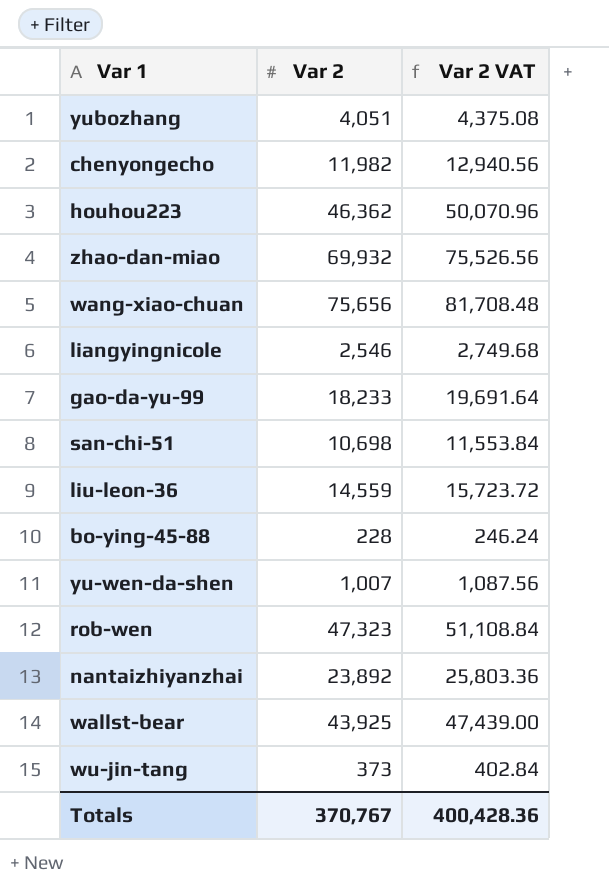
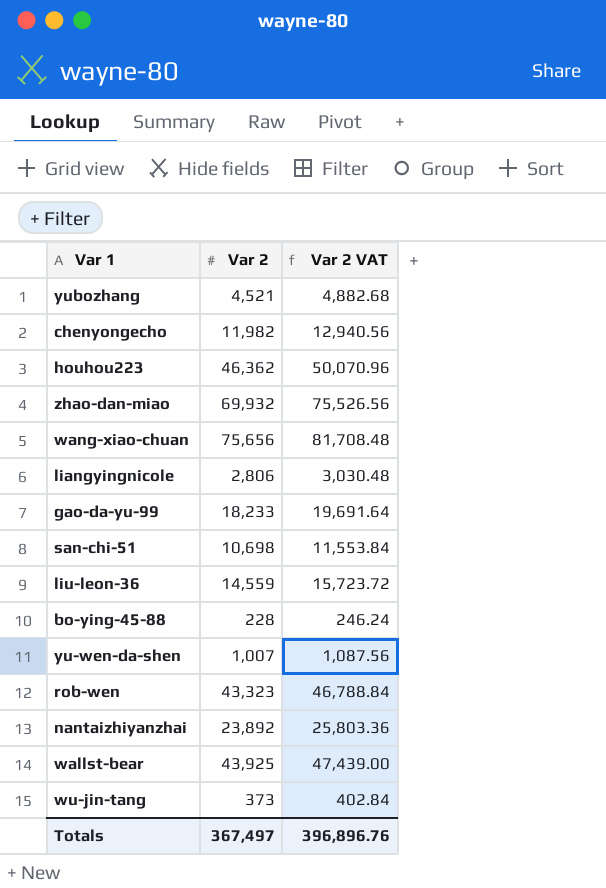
yubozhang | Var 2: 4,051 -> 4,521
yubozhang | Var 2 VAT: 4,375.08 -> 4,882.68
liangyingnicole | Var 2: 2,546 -> 2,806
liangyingnicole | Var 2 VAT: 2,749.68 -> 3,030.48
rob-wen | Var 2: 47,323 -> 43,323
rob-wen | Var 2 VAT: 51,108.84 -> 46,788.84
Totals | Var 2: 370,767 -> 367,497
Totals | Var 2 VAT: 400,428.36 -> 396,896.76

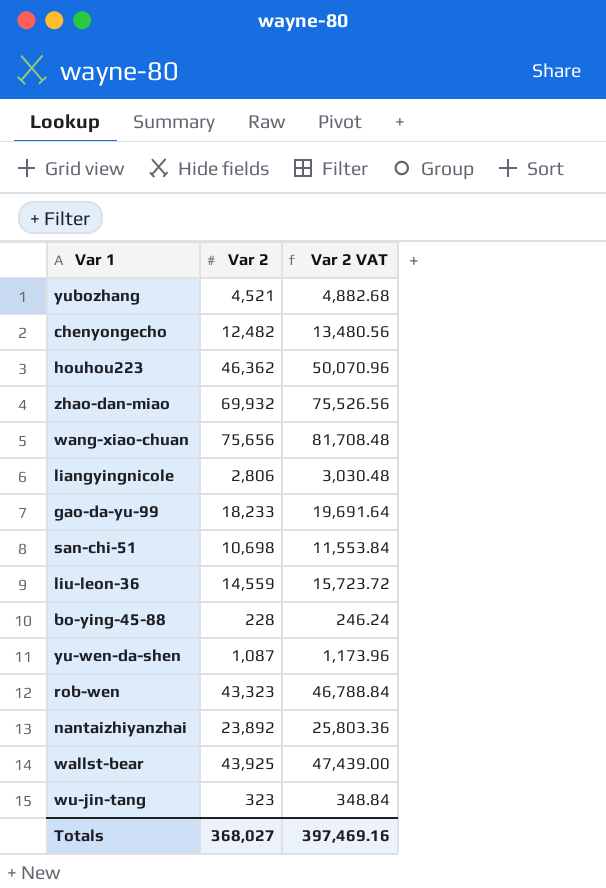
chenyongecho | Var 2: 11,982 -> 12,482
chenyongecho | Var 2 VAT: 12,940.56 -> 13,480.56
yu-wen-da-shen | Var 2: 1,007 -> 1,087
yu-wen-da-shen | Var 2 VAT: 1,087.56 -> 1,173.96
wu-jin-tang | Var 2: 373 -> 323
wu-jin-tang | Var 2 VAT: 402.84 -> 348.84
Totals | Var 2: 367,497 -> 368,027
Totals | Var 2 VAT: 396,896.76 -> 397,469.16

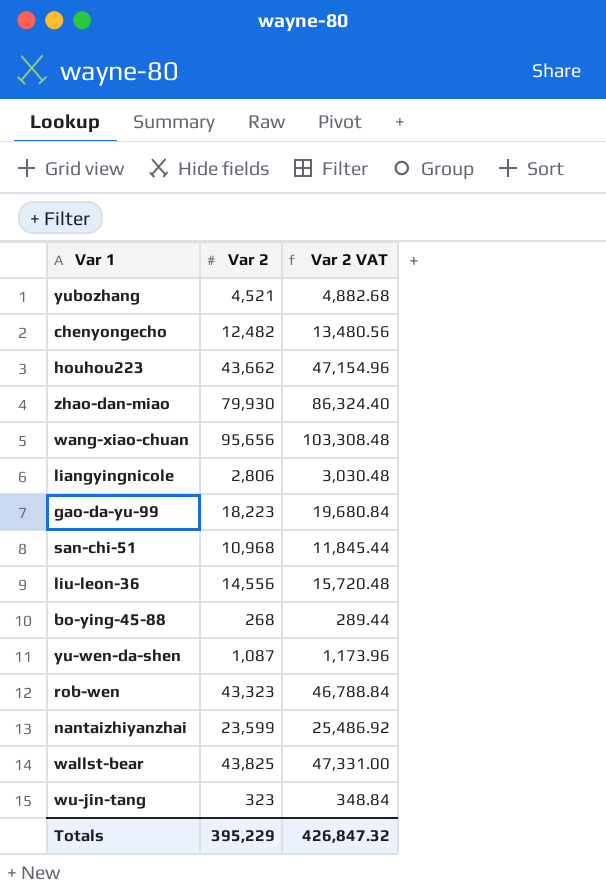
houhou223 | Var 2: 46,362 -> 43,662
houhou223 | Var 2 VAT: 50,070.96 -> 47,154.96
zhao-dan-miao | Var 2: 69,932 -> 79,930
zhao-dan-miao | Var 2 VAT: 75,526.56 -> 86,324.40
wang-xiao-chuan | Var 2: 75,656 -> 95,656
wang-xiao-chuan | Var 2 VAT: 81,708.48 -> 103,308.48
gao-da-yu-99 | Var 2: 18,233 -> 18,223
gao-da-yu-99 | Var 2 VAT: 19,691.64 -> 19,680.84
san-chi-51 | Var 2: 10,698 -> 10,968
san-chi-51 | Var 2 VAT: 11,553.84 -> 11,845.44
liu-leon-36 | Var 2: 14,559 -> 14,556
liu-leon-36 | Var 2 VAT: 15,723.72 -> 15,720.48
bo-ying-45-88 | Var 2: 228 -> 268
bo-ying-45-88 | Var 2 VAT: 246.24 -> 289.44
nantaizhiyanzhai | Var 2: 23,892 -> 23,599
nantaizhiyanzhai | Var 2 VAT: 25,803.36 -> 25,486.92
wallst-bear | Var 2: 43,925 -> 43,825
wallst-bear | Var 2 VAT: 47,439.00 -> 47,331.00
Totals | Var 2: 368,027 -> 395,229
Totals | Var 2 VAT: 397,469.16 -> 426,847.32

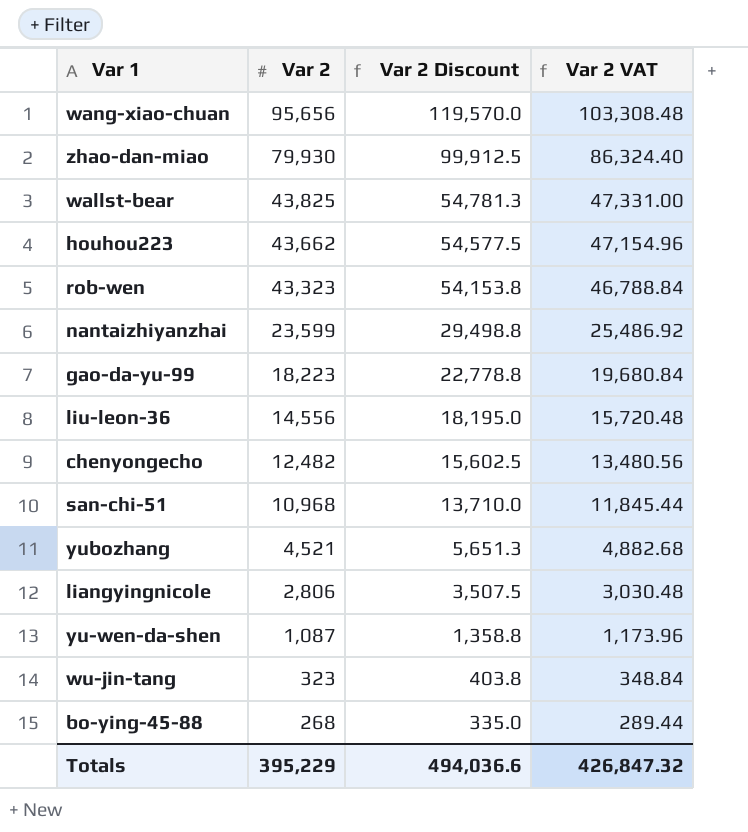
row order: none -> Var 2 descending
column Var 2 Discount | formula: none -> [Var 2] * 1.25

